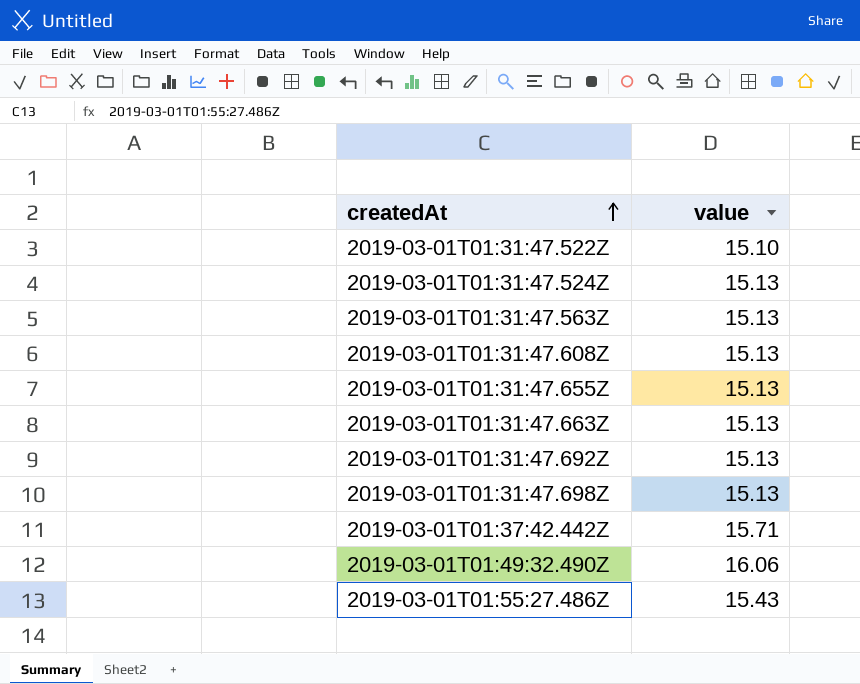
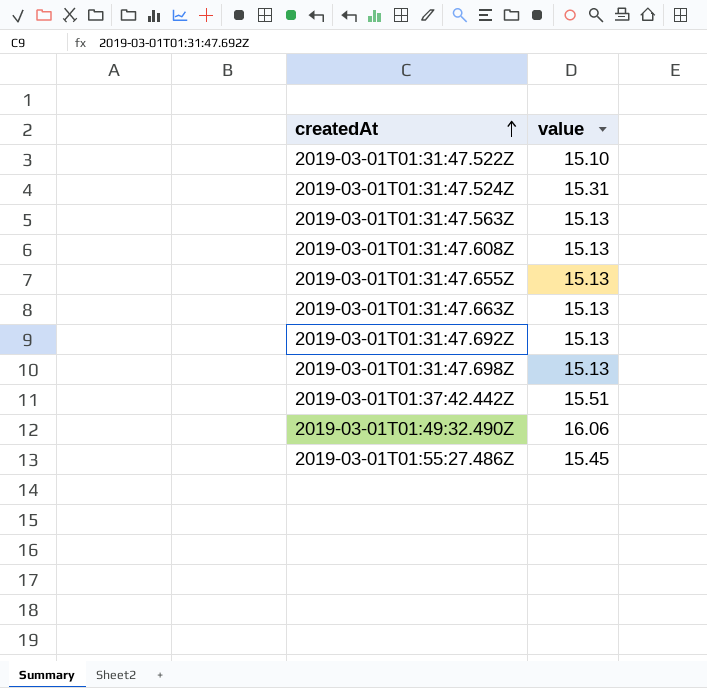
2019-03-01T01:31:47.524Z | value: 15.13 -> 15.31
2019-03-01T01:37:42.442Z | value: 15.71 -> 15.51
2019-03-01T01:55:27.486Z | value: 15.43 -> 15.45

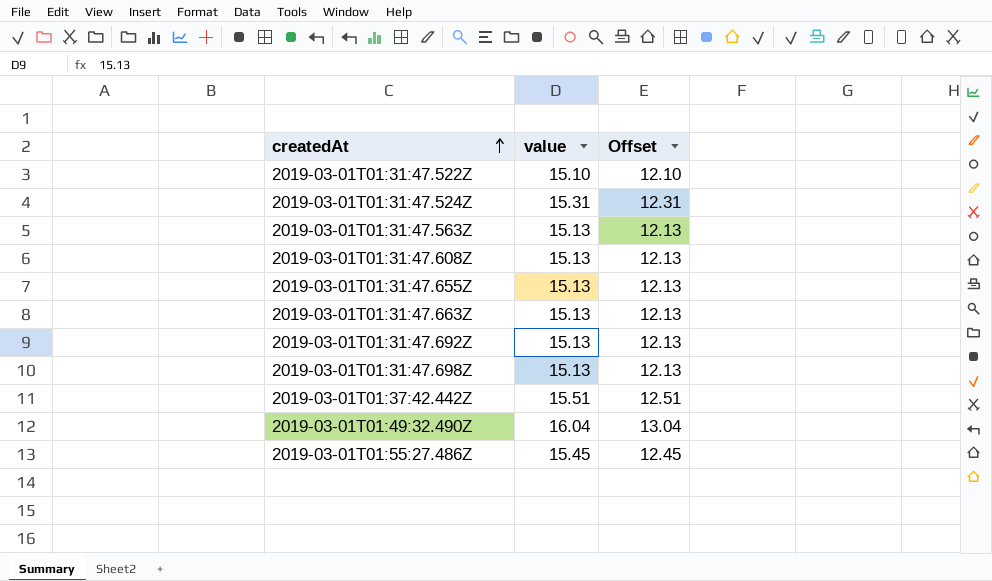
column Offset | formula: none -> [value] - 3
2019-03-01T01:49:32.490Z | value: 16.06 -> 16.04

